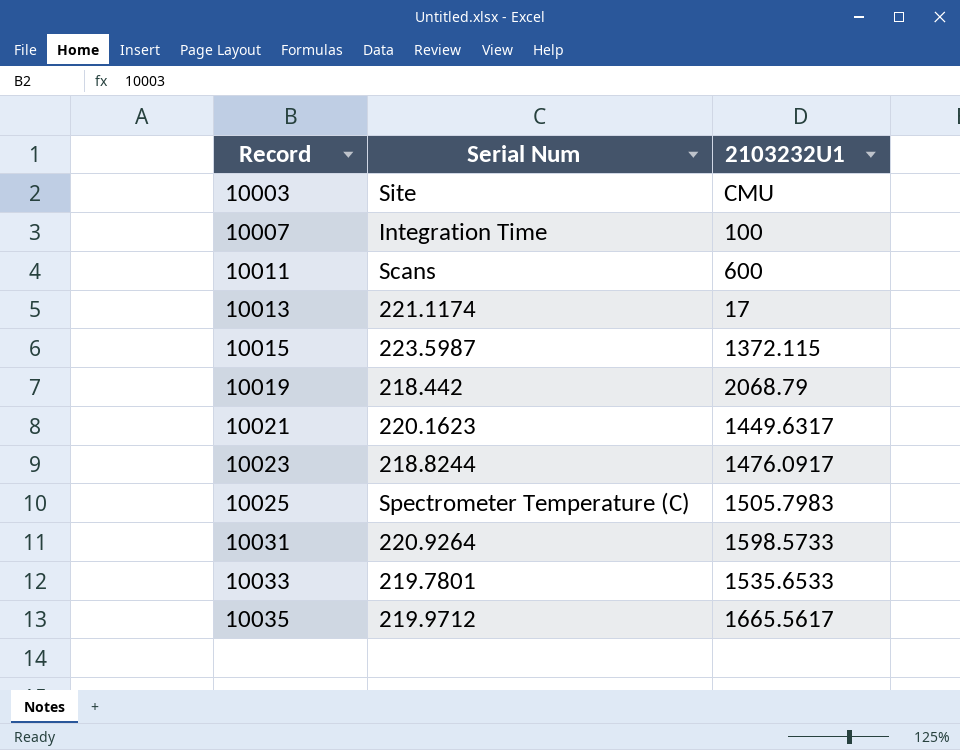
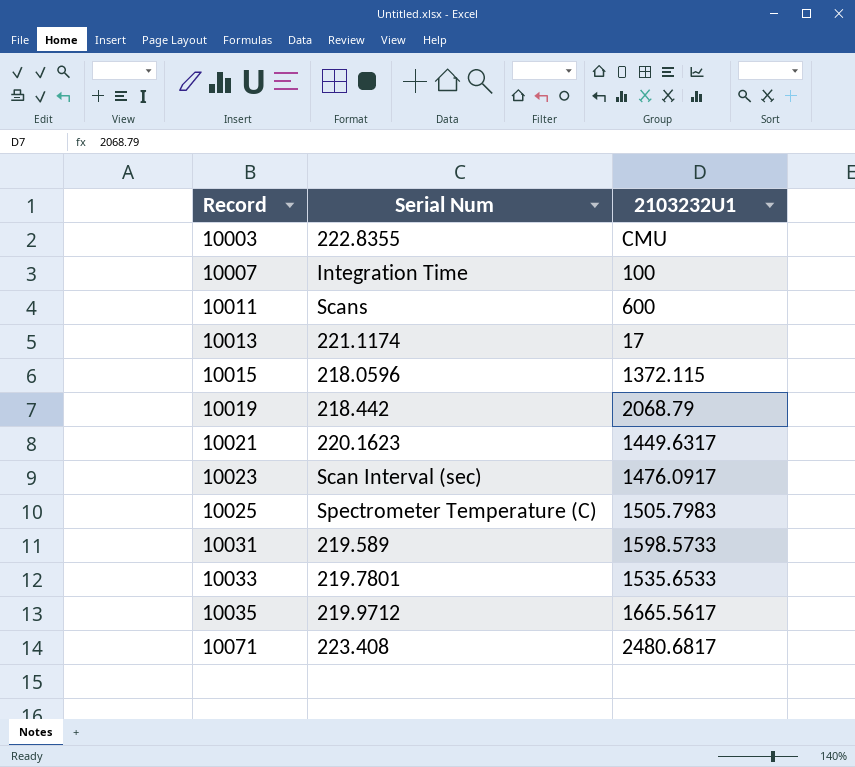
10003 | Serial Num: Site -> 222.8355
10015 | Serial Num: 223.5987 -> 218.0596
10023 | Serial Num: 218.8244 -> Scan Interval (sec)
10031 | Serial Num: 220.9264 -> 219.589
row 10071: none -> 223.408 | 2480.6817

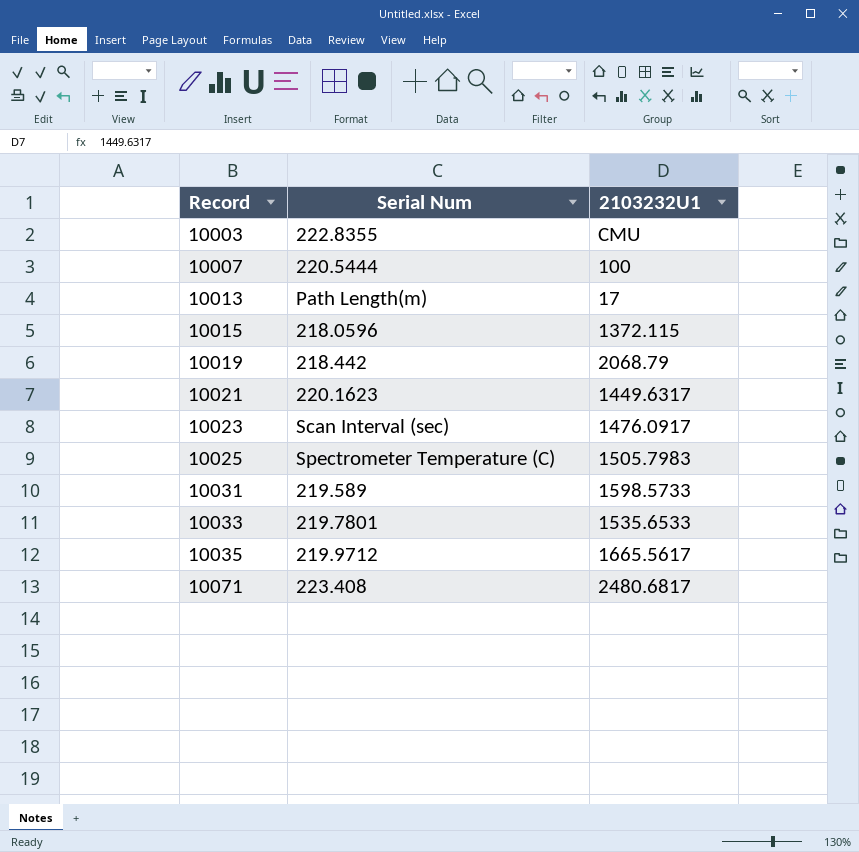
row 10011: Scans | 600 -> none
10007 | Serial Num: Integration Time -> 220.5444
10013 | Serial Num: 221.1174 -> Path Length(m)

